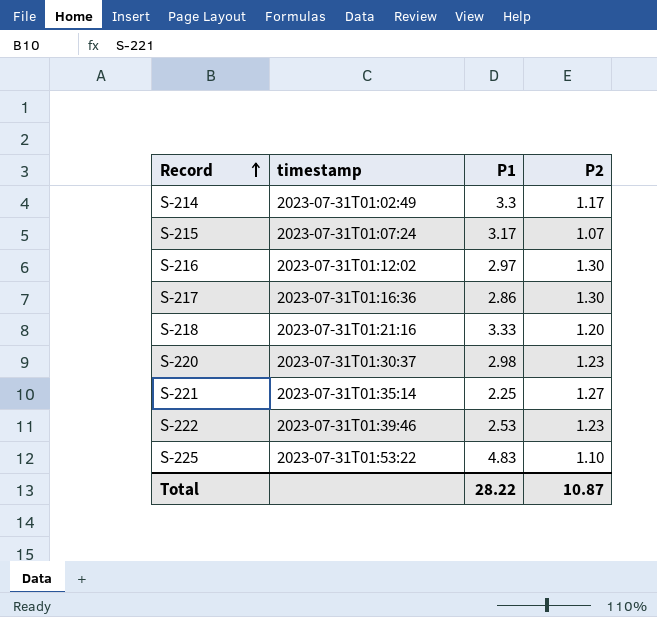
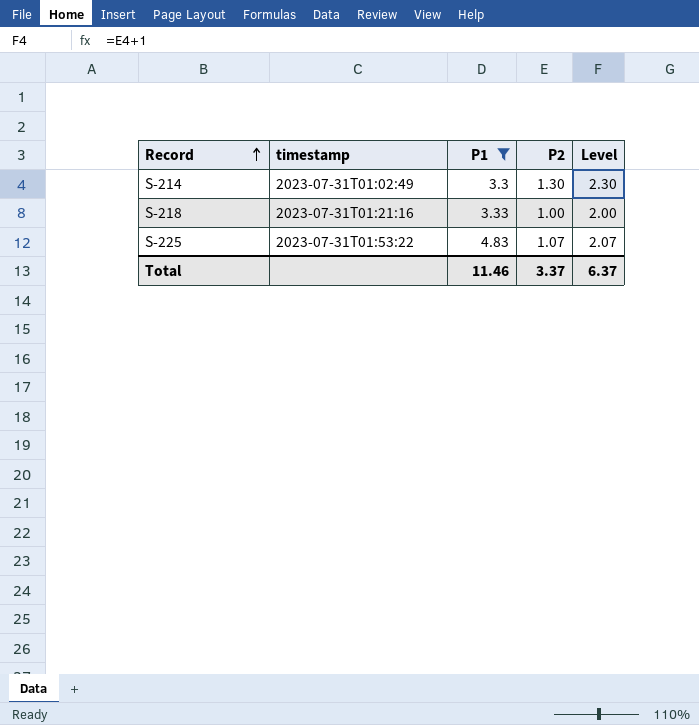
filter: none -> P1 >= 3.3
column Level | formula: none -> [P2] + 1
S-214 | P2: 1.17 -> 1.30
S-218 | P2: 1.20 -> 1.00
S-225 | P2: 1.10 -> 1.07
Total | P1: 28.22 -> 11.46
Total | P2: 10.87 -> 3.37

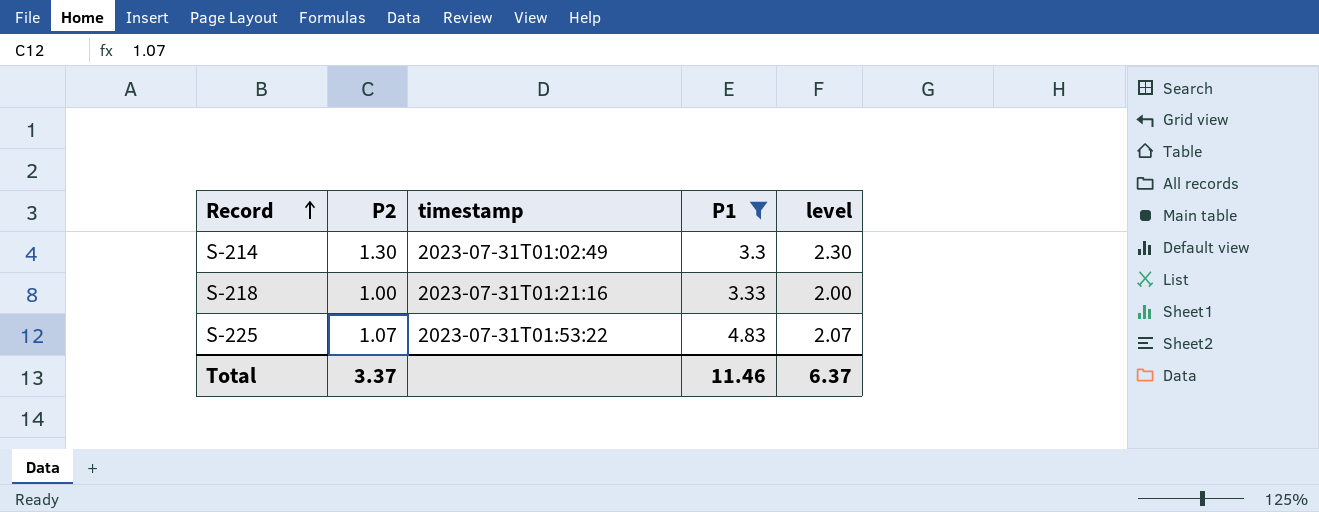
column P2 | position: 4 -> 2
column name: Level -> level

